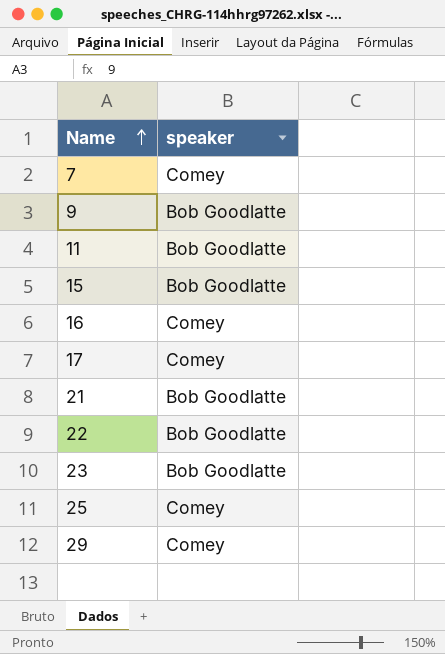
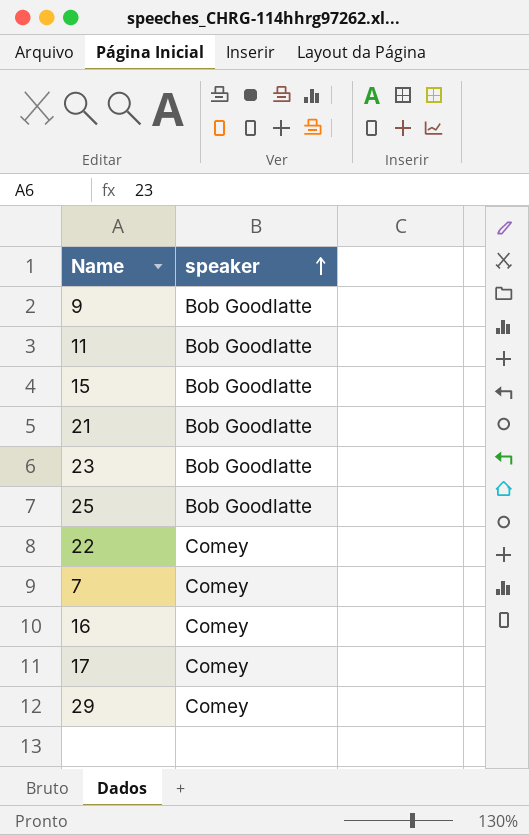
row order: Name ascending -> speaker ascending
25 | speaker: Comey -> Bob Goodlatte
22 | speaker: Bob Goodlatte -> Comey

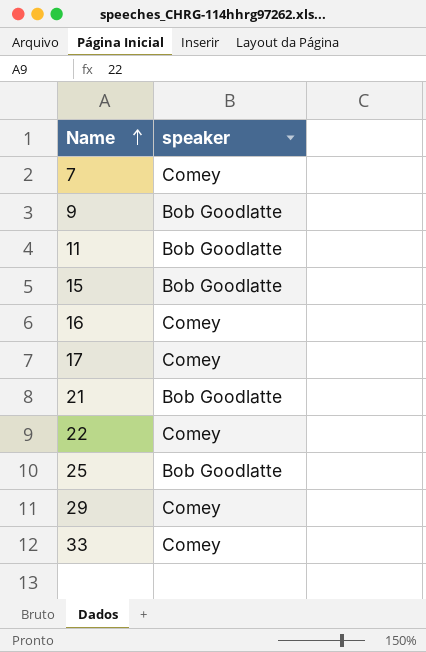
row order: speaker ascending -> Name ascending
row 23: Bob Goodlatte -> none
row 33: none -> Comey

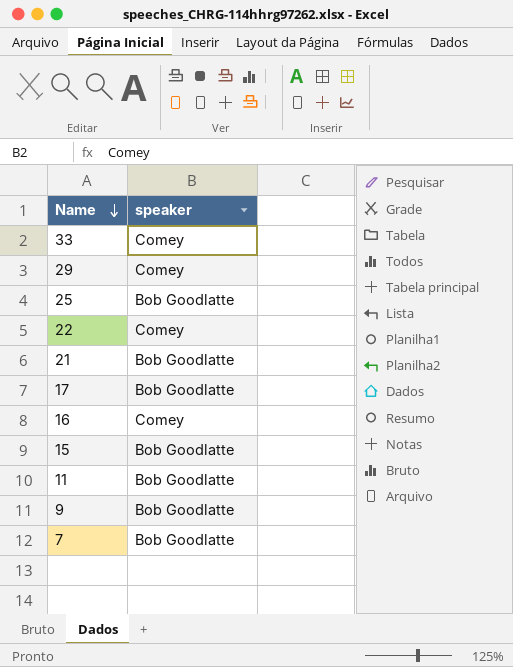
row order: Name ascending -> Name descending
17 | speaker: Comey -> Bob Goodlatte
7 | speaker: Comey -> Bob Goodlatte

